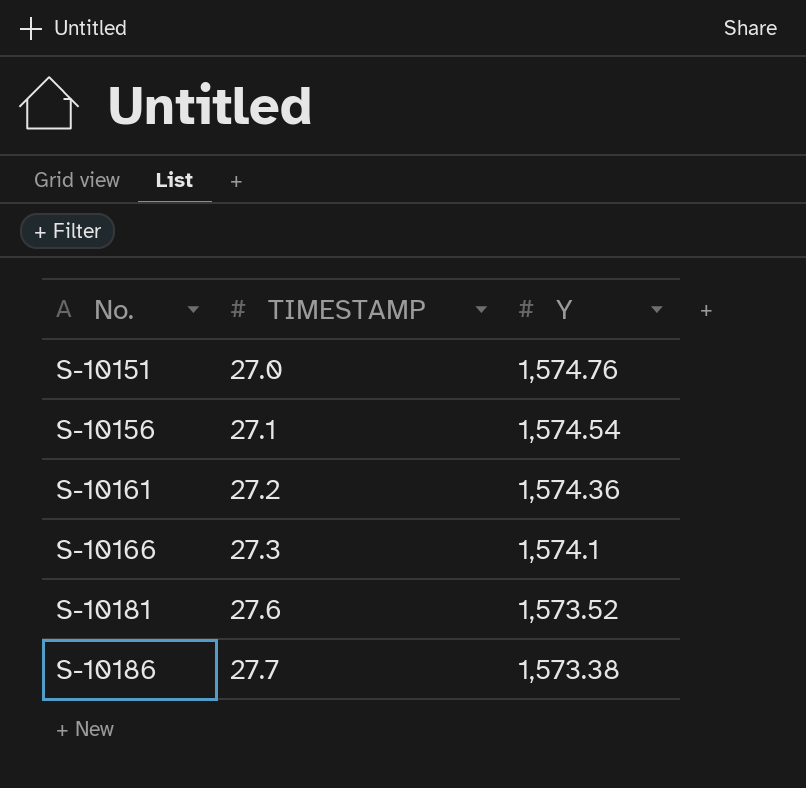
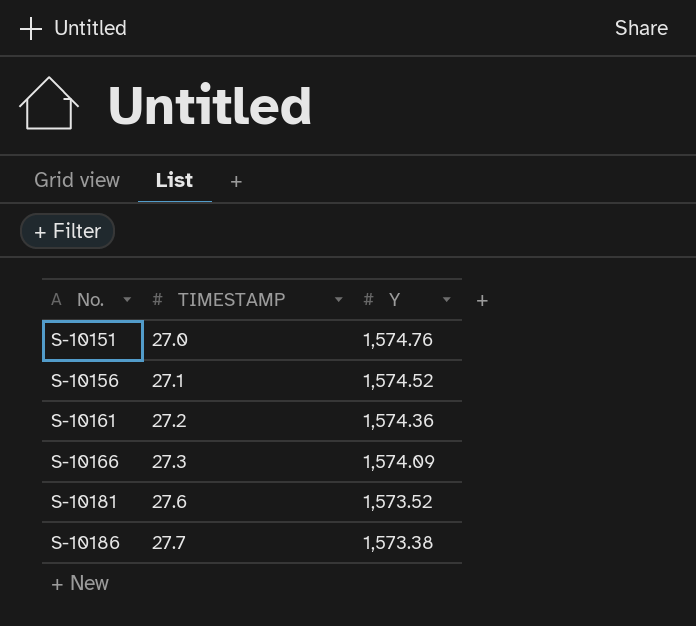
S-10156 | Y: 1,574.54 -> 1,574.52
S-10166 | Y: 1,574.1 -> 1,574.09

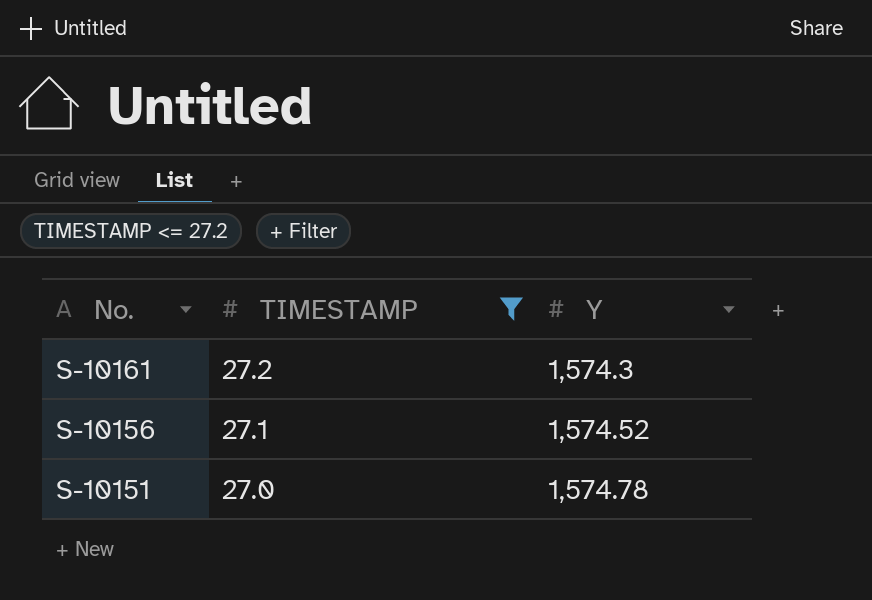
filter: none -> TIMESTAMP <= 27.2
row order: No. ascending -> No. descending
S-10161 | Y: 1,574.36 -> 1,574.3
S-10151 | Y: 1,574.76 -> 1,574.78

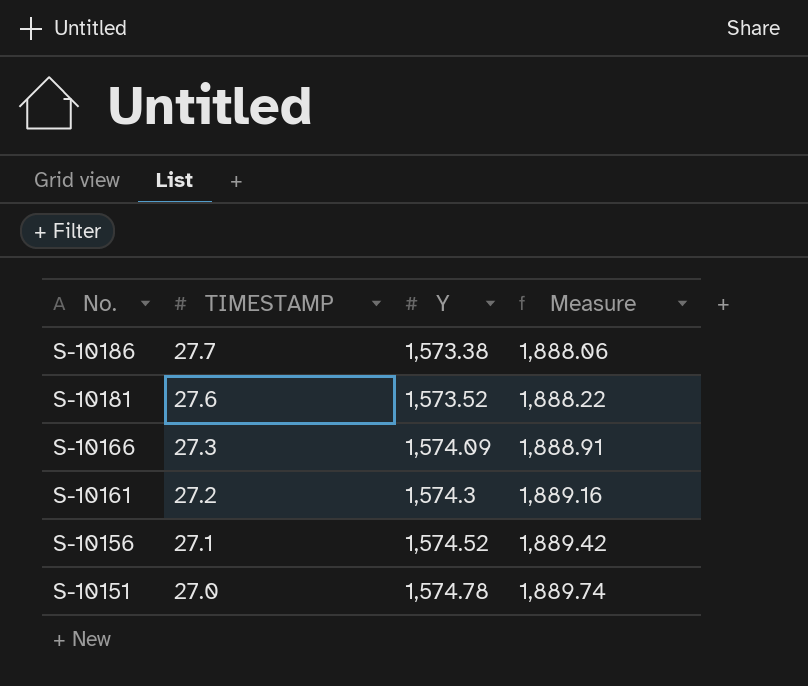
filter: TIMESTAMP <= 27.2 -> none
column Measure | formula: none -> [Y] * 1.2

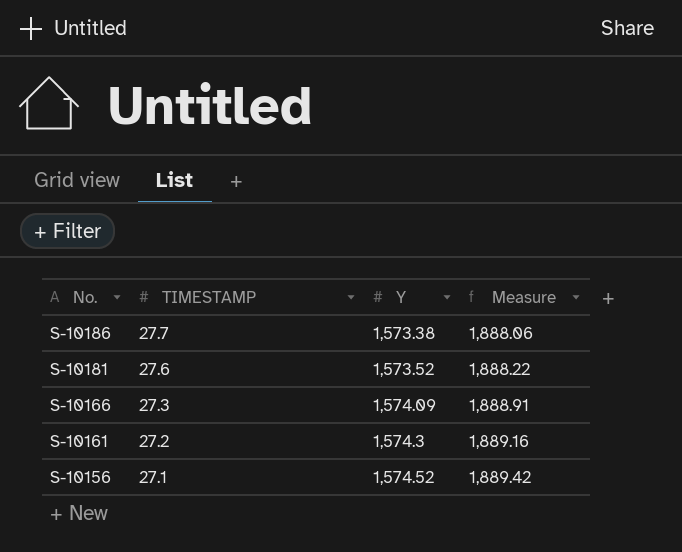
row S-10151: 27.0 | 1,574.78 | 1,889.74 -> none

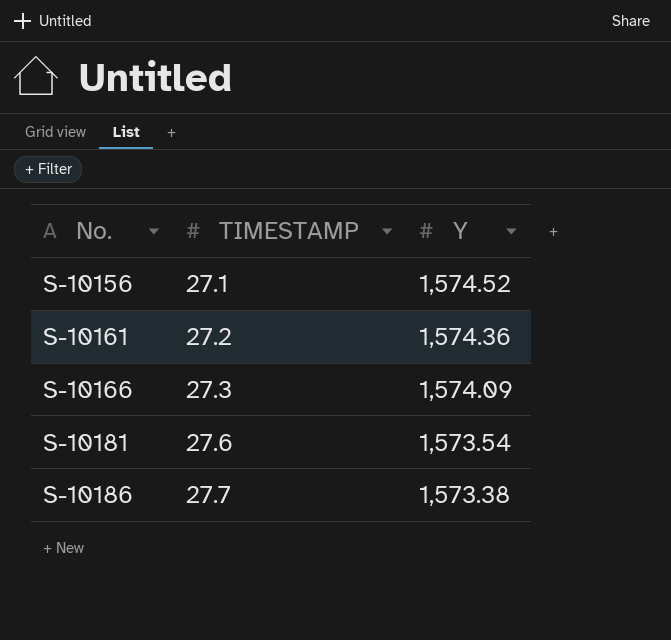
row order: No. descending -> No. ascending
column Measure | formula: [Y] * 1.2 -> none
S-10161 | Y: 1,574.3 -> 1,574.36
S-10181 | Y: 1,573.52 -> 1,573.54

